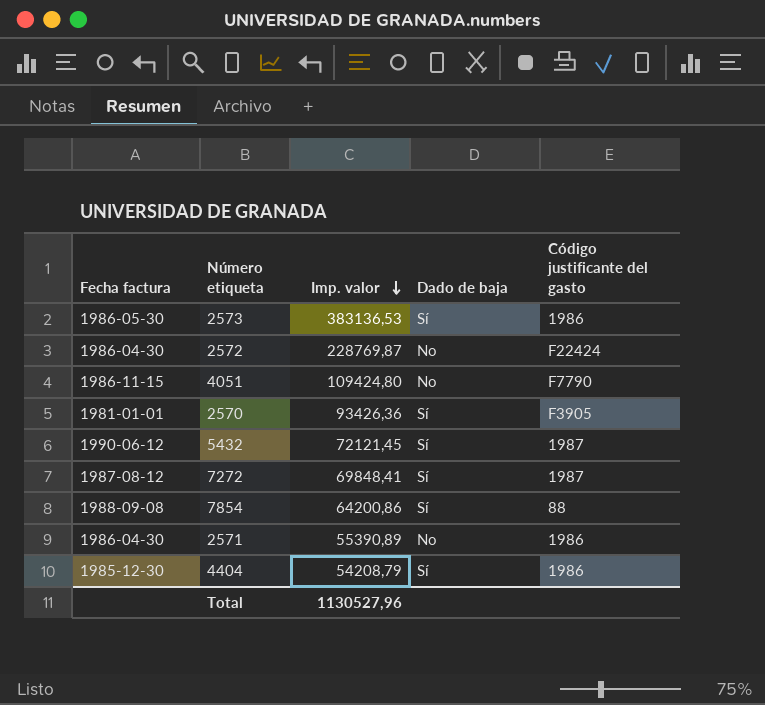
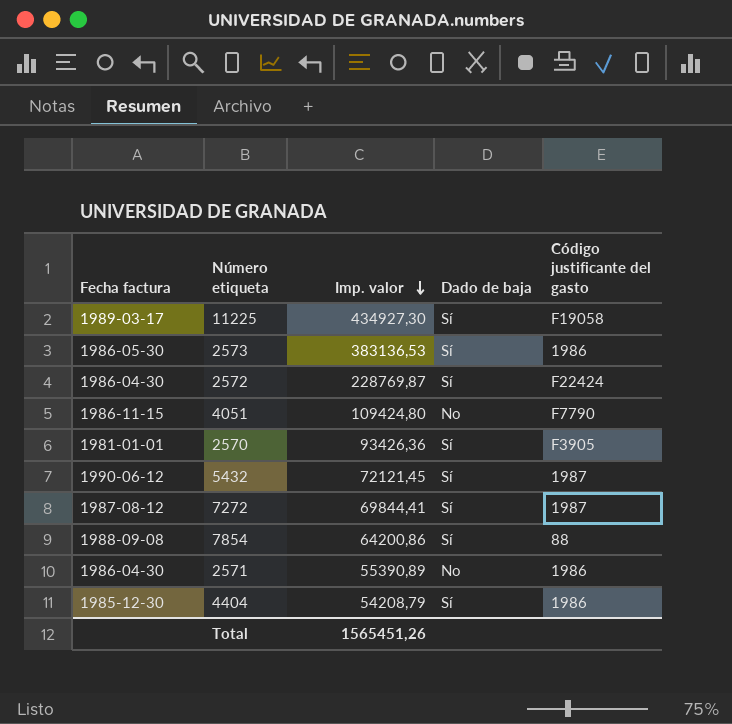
row 11225: none -> 1989-03-17 | 434927,30 | Sí | F19058
2572 | Dado de baja: No -> Sí
7272 | Imp. valor: 69848,41 -> 69844,41
Total | Imp. valor: 1130527,96 -> 1565451,26

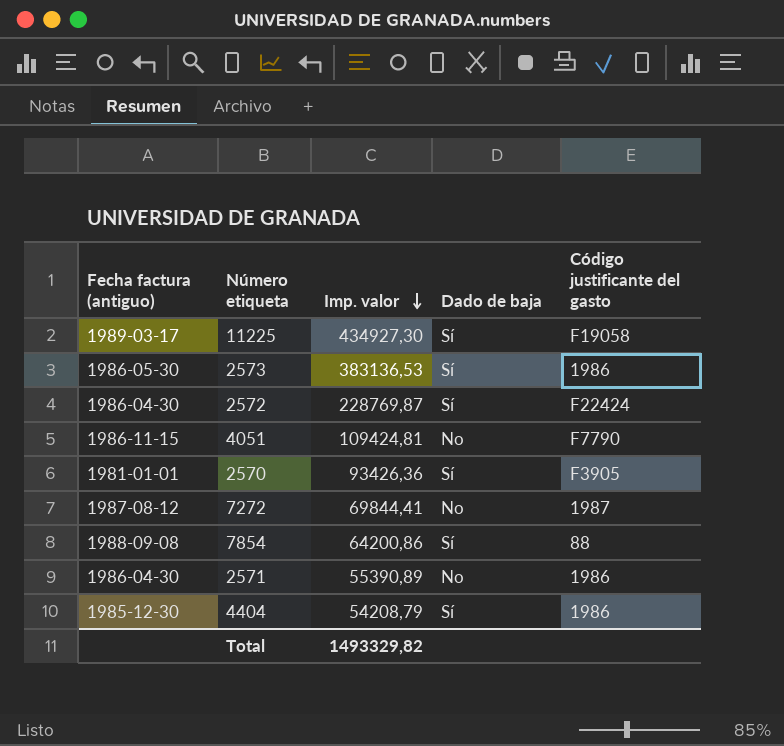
column name: Fecha factura -> Fecha factura (antiguo)
row 5432: 1990-06-12 | 72121,45 | Sí | 1987 -> none
4051 | Imp. valor: 109424,80 -> 109424,81
7272 | Dado de baja: Sí -> No
Total | Imp. valor: 1565451,26 -> 1493329,82

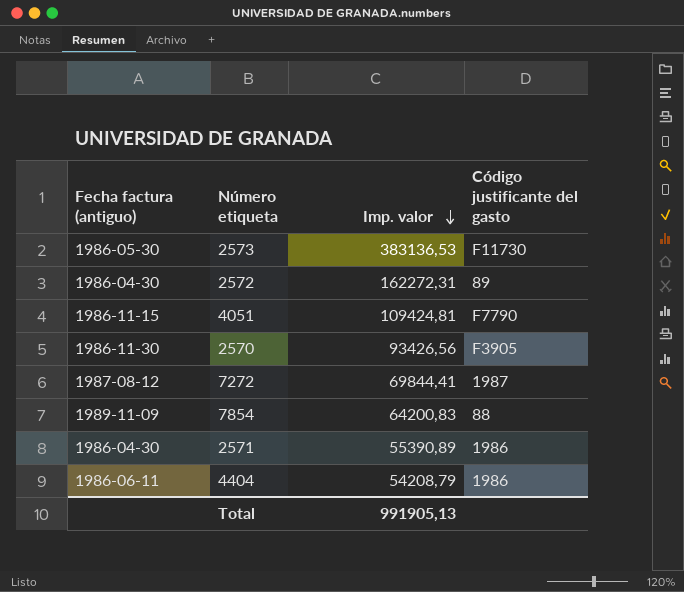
column Dado de baja | position: 4 -> none
row 11225: 1989-03-17 | 434927,30 | Sí | F19058 -> none
2573 | Código justificante del gasto: 1986 -> F11730
2572 | Imp. valor: 228769,87 -> 162272,31
2572 | Código justificante del gasto: F22424 -> 89
2570 | Fecha factura (antiguo): 1981-01-01 -> 1986-11-30
2570 | Imp. valor: 93426,36 -> 93426,56
7854 | Fecha factura (antiguo): 1988-09-08 -> 1989-11-09
7854 | Imp. valor: 64200,86 -> 64200,83
4404 | Fecha factura (antiguo): 1985-12-30 -> 1986-06-11
Total | Imp. valor: 1493329,82 -> 991905,13

